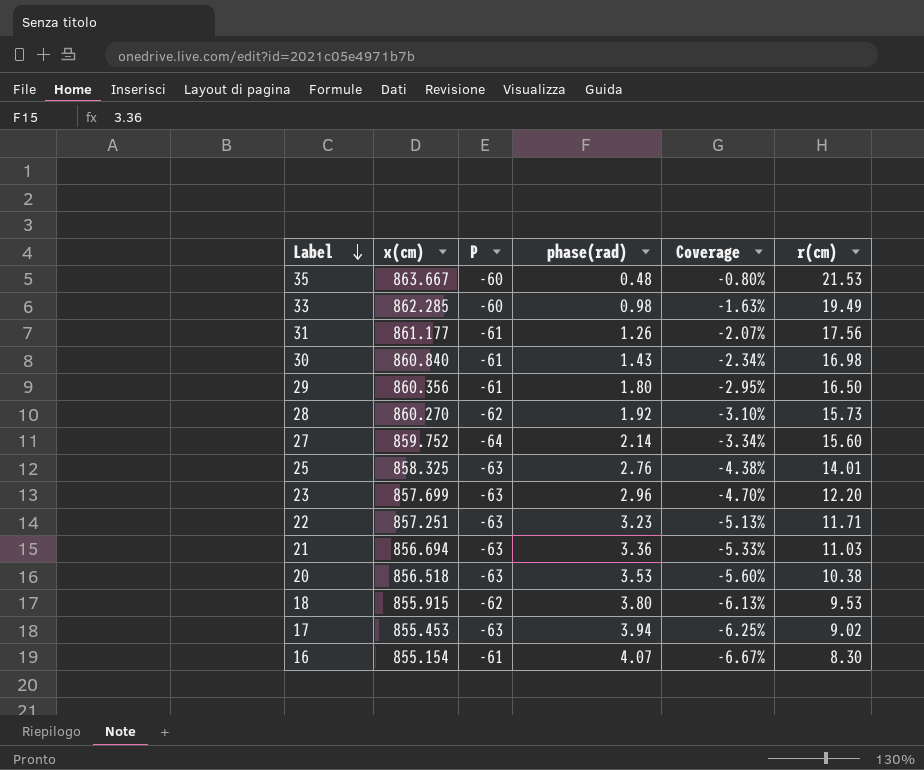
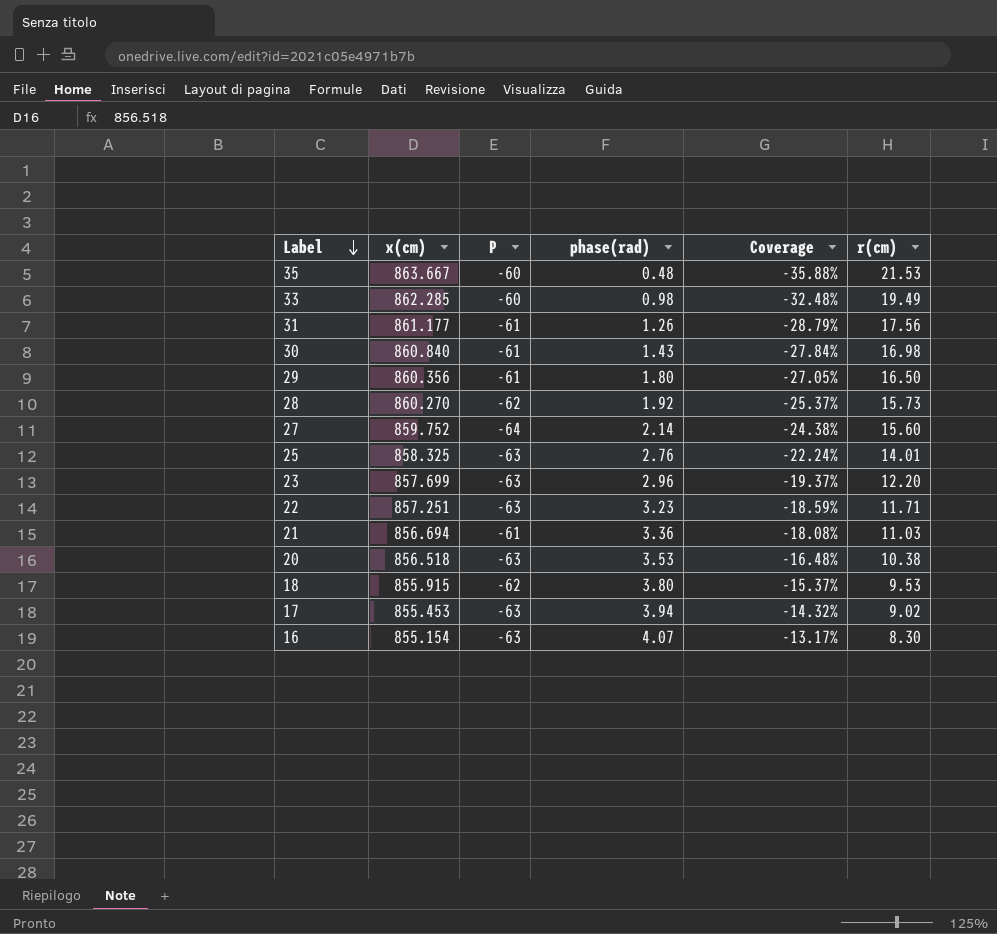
column Coverage | formula: [phase(rad)] / [P] -> [r(cm)] / [P]
21 | P: -63 -> -61
16 | P: -61 -> -63

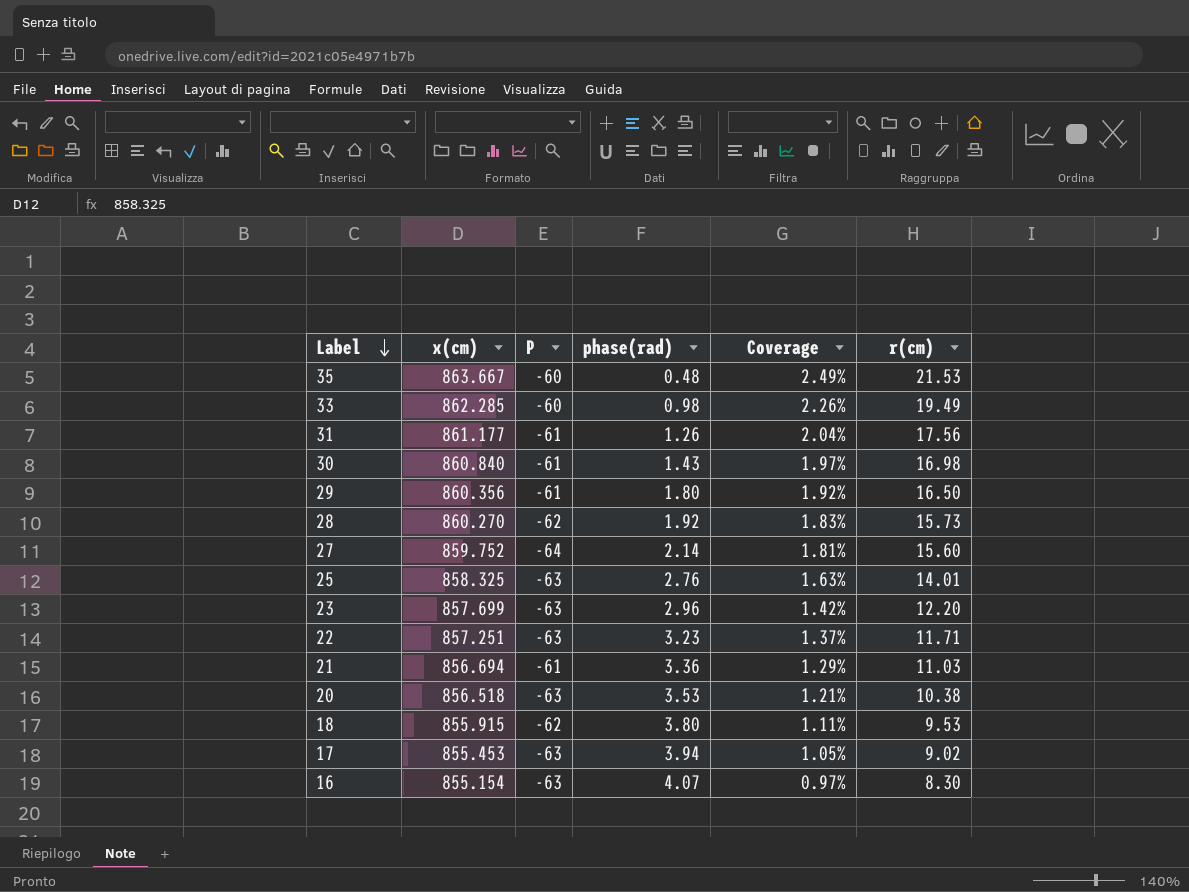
column Coverage | formula: [r(cm)] / [P] -> [r(cm)] / [x(cm)]

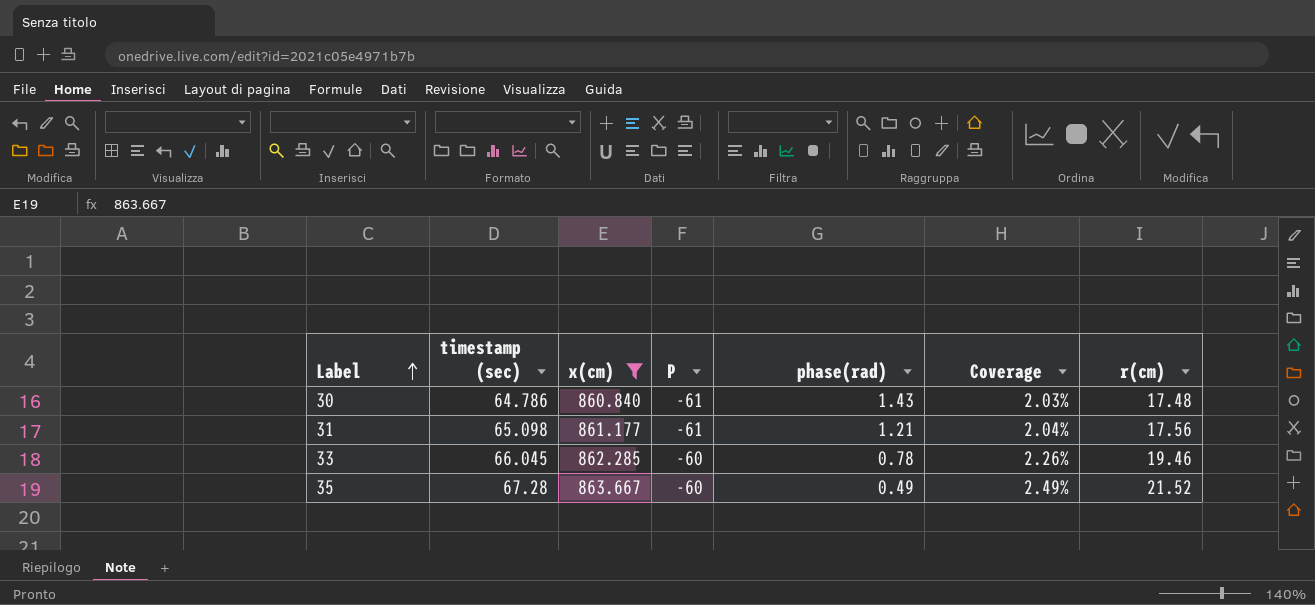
filter: none -> x(cm) >= 860.840
row order: Label descending -> Label ascending
column timestamp (sec) | position: none -> 2
30 | Coverage: 1.97% -> 2.03%
30 | r(cm): 16.98 -> 17.48
31 | phase(rad): 1.26 -> 1.21
33 | phase(rad): 0.98 -> 0.78
33 | r(cm): 19.49 -> 19.46
35 | phase(rad): 0.48 -> 0.49
35 | r(cm): 21.53 -> 21.52

